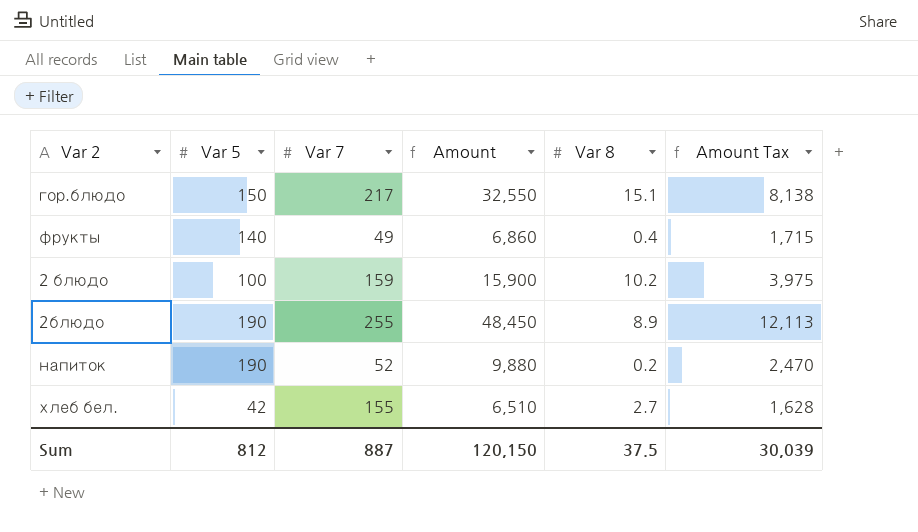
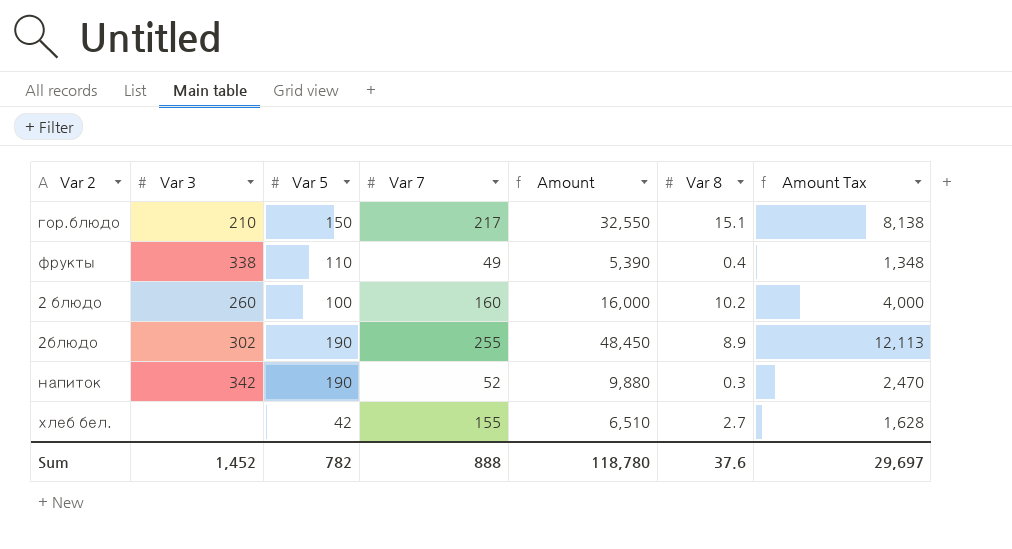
column Var 3 | position: none -> 2
фрукты | Var 5: 140 -> 110
фрукты | Amount: 6,860 -> 5,390
фрукты | Amount Tax: 1,715 -> 1,348
2 блюдо | Var 7: 159 -> 160
2 блюдо | Amount: 15,900 -> 16,000
2 блюдо | Amount Tax: 3,975 -> 4,000
напиток | Var 8: 0.2 -> 0.3
Sum | Var 5: 812 -> 782
Sum | Var 7: 887 -> 888
Sum | Amount: 120,150 -> 118,780
Sum | Var 8: 37.5 -> 37.6
Sum | Amount Tax: 30,039 -> 29,697

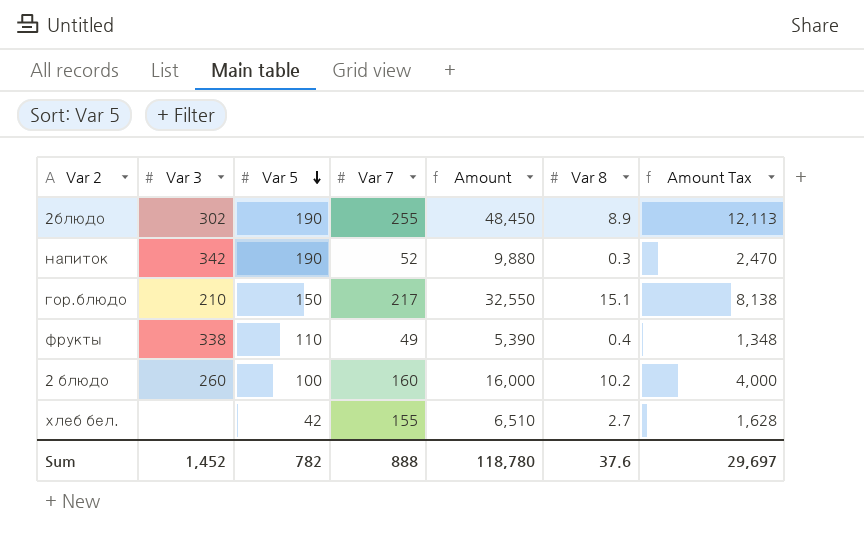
row order: none -> Var 5 descending

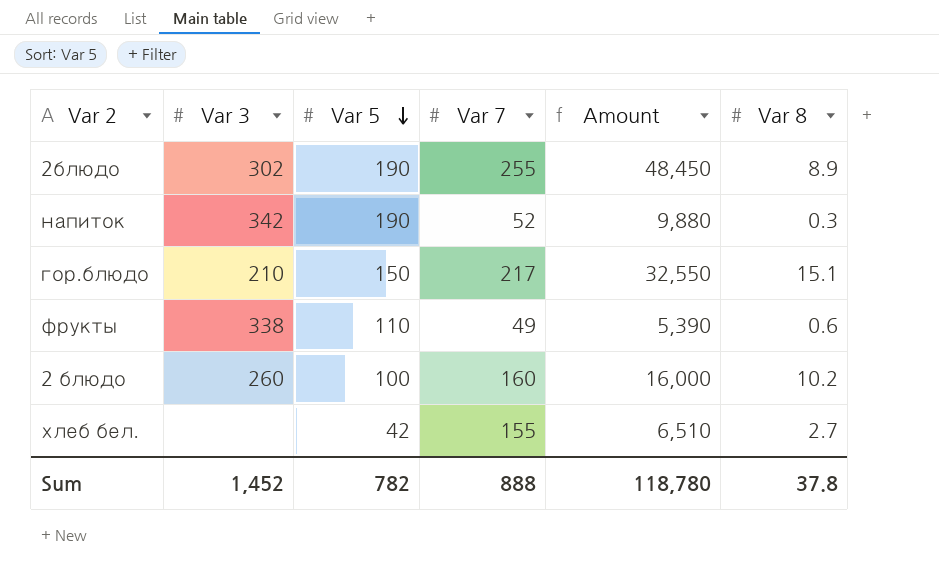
column Amount Tax | formula: [Amount] * 0.25 -> none
фрукты | Var 8: 0.4 -> 0.6
Sum | Var 8: 37.6 -> 37.8

